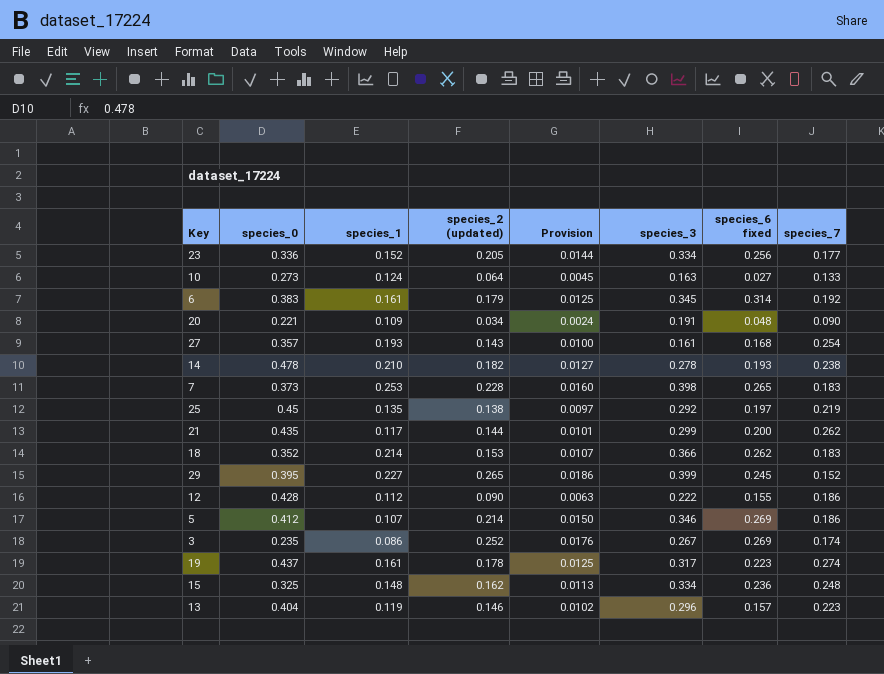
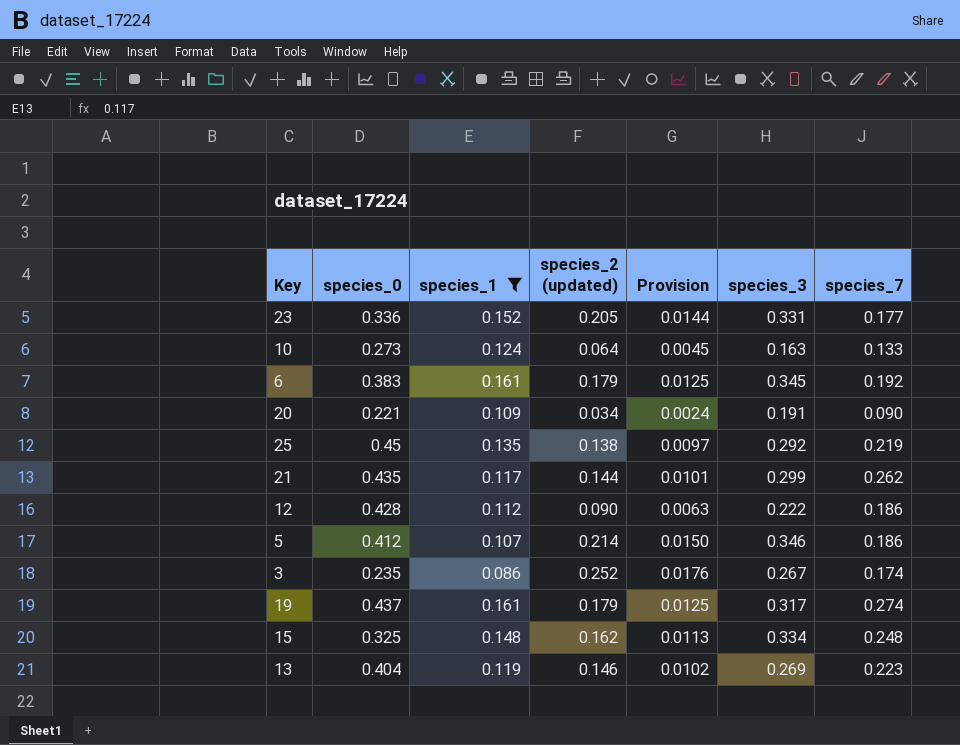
filter: none -> species_1 <= 0.161
column species_6 fixed | position: 7 -> none
23 | species_3: 0.334 -> 0.331
19 | species_2 (updated): 0.178 -> 0.179
13 | species_3: 0.296 -> 0.269

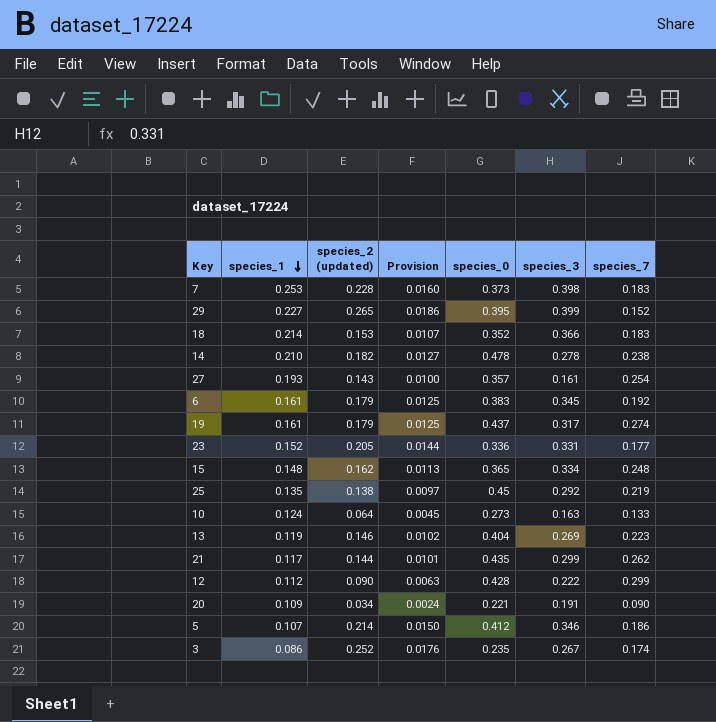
filter: species_1 <= 0.161 -> none
row order: none -> species_1 descending
column species_0 | position: 2 -> 5
15 | species_0: 0.325 -> 0.365
12 | species_7: 0.186 -> 0.299

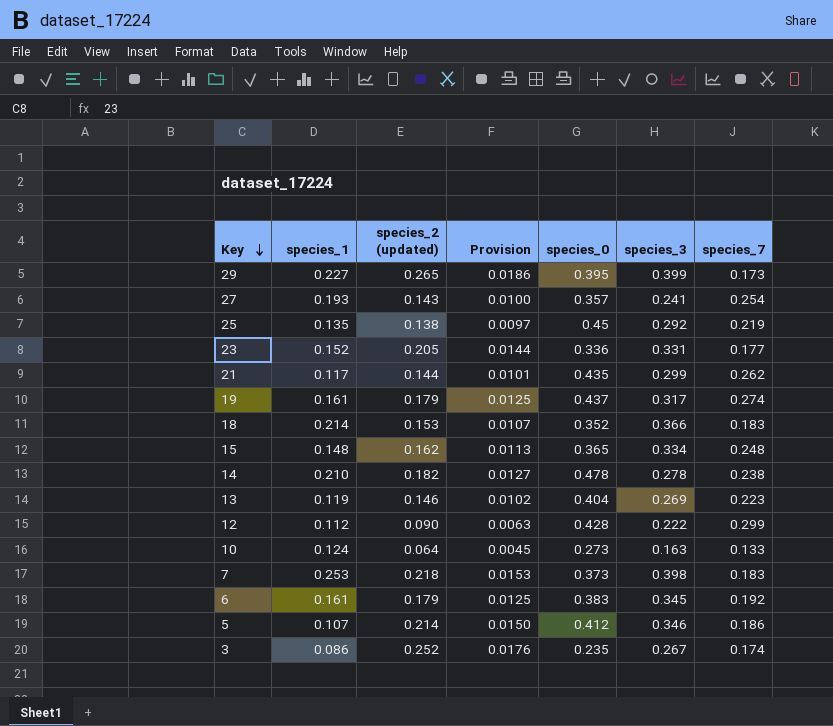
row order: species_1 descending -> Key descending
row 20: 0.109 | 0.034 | 0.0024 | 0.221 | 0.191 | 0.090 -> none
29 | species_7: 0.152 -> 0.173
27 | species_3: 0.161 -> 0.241
7 | species_2 (updated): 0.228 -> 0.218
7 | Provision: 0.0160 -> 0.0153

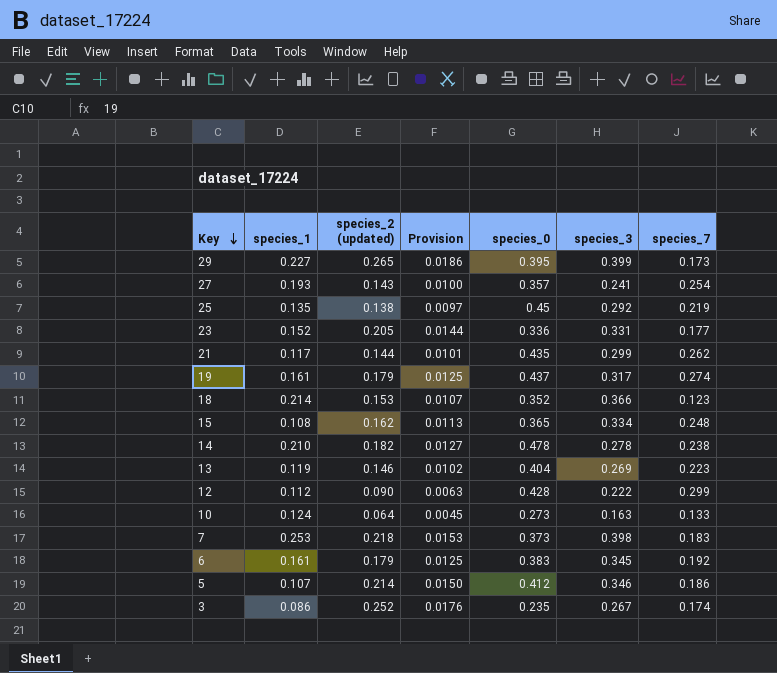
18 | species_7: 0.183 -> 0.123
15 | species_1: 0.148 -> 0.108

